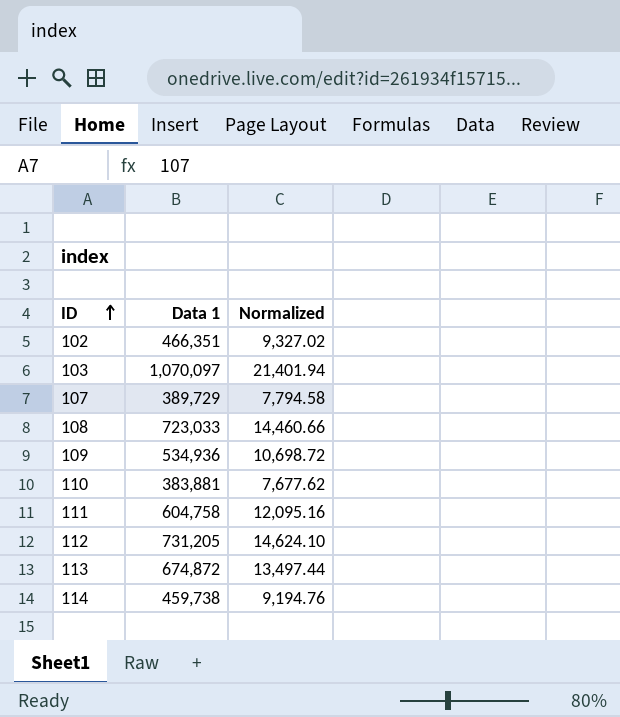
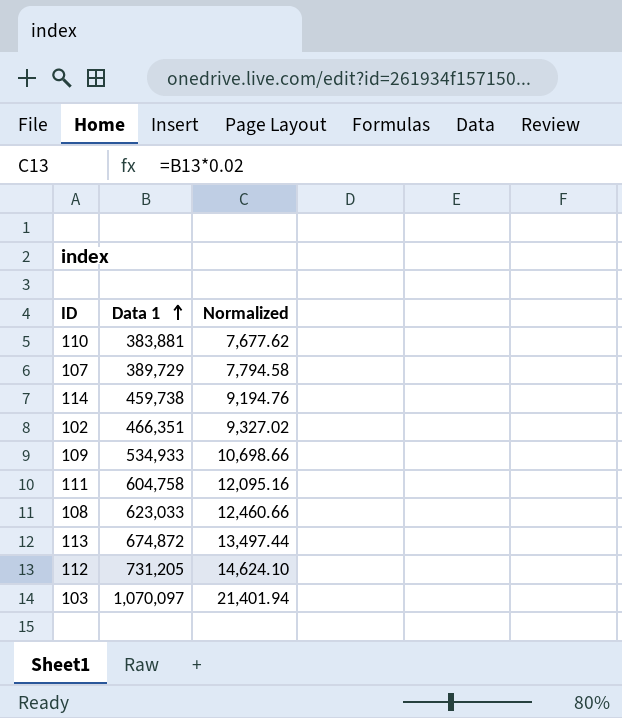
row order: ID ascending -> Data 1 ascending
109 | Data 1: 534,936 -> 534,933
109 | Normalized: 10,698.72 -> 10,698.66
108 | Data 1: 723,033 -> 623,033
108 | Normalized: 14,460.66 -> 12,460.66

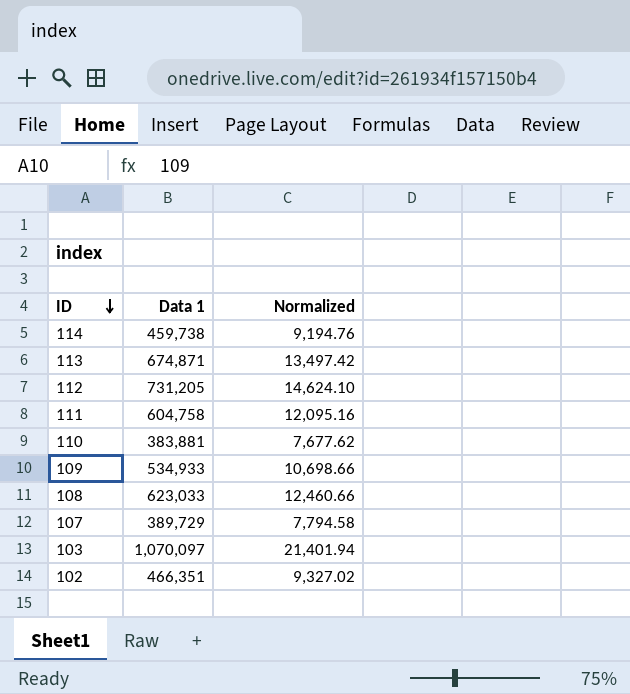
row order: Data 1 ascending -> ID descending
113 | Data 1: 674,872 -> 674,871
113 | Normalized: 13,497.44 -> 13,497.42

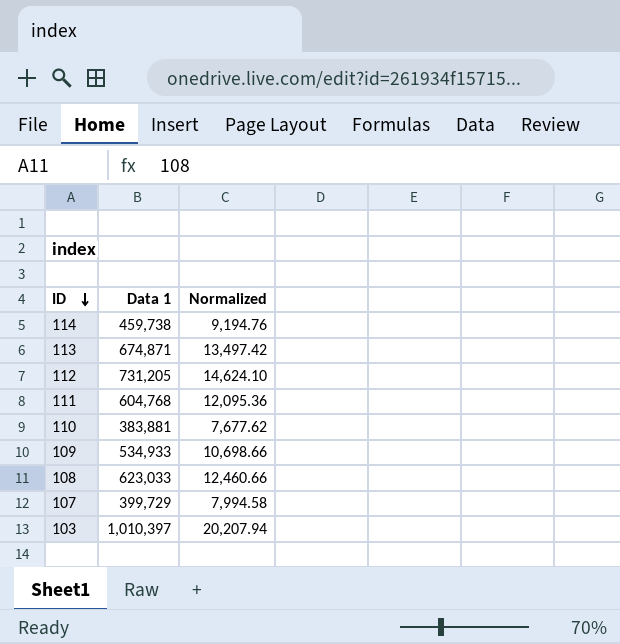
row 102: 466,351 | 9,327.02 -> none
111 | Data 1: 604,758 -> 604,768
111 | Normalized: 12,095.16 -> 12,095.36
107 | Data 1: 389,729 -> 399,729
107 | Normalized: 7,794.58 -> 7,994.58
103 | Data 1: 1,070,097 -> 1,010,397
103 | Normalized: 21,401.94 -> 20,207.94

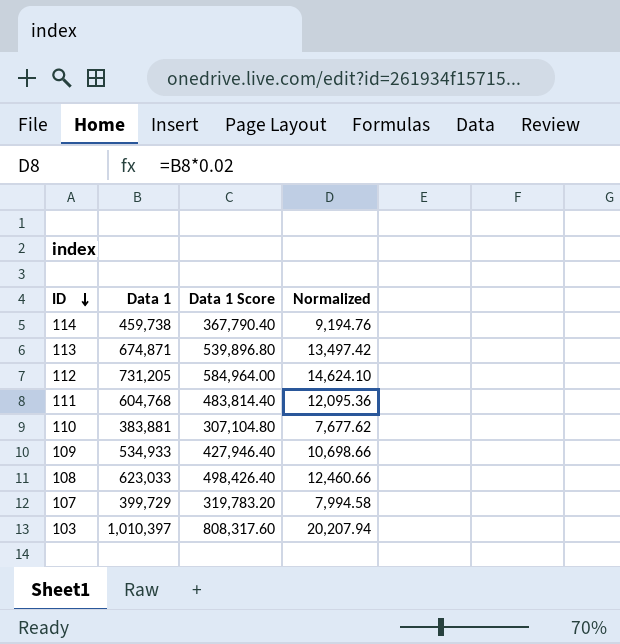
column Data 1 Score | formula: none -> [Data 1] * 0.8

